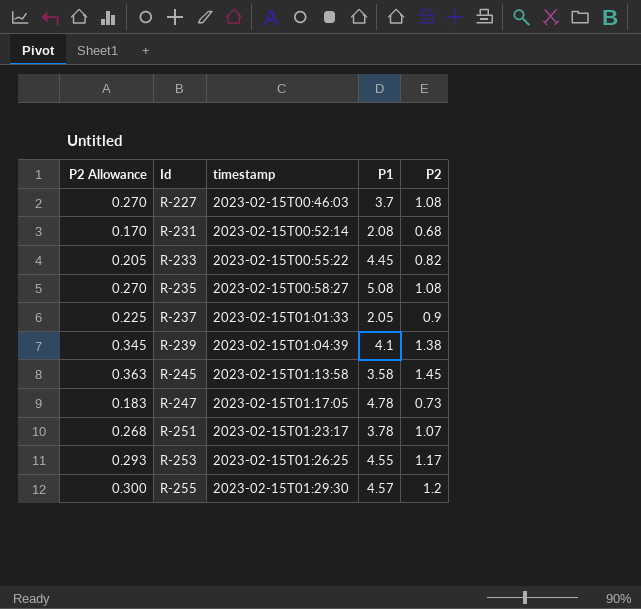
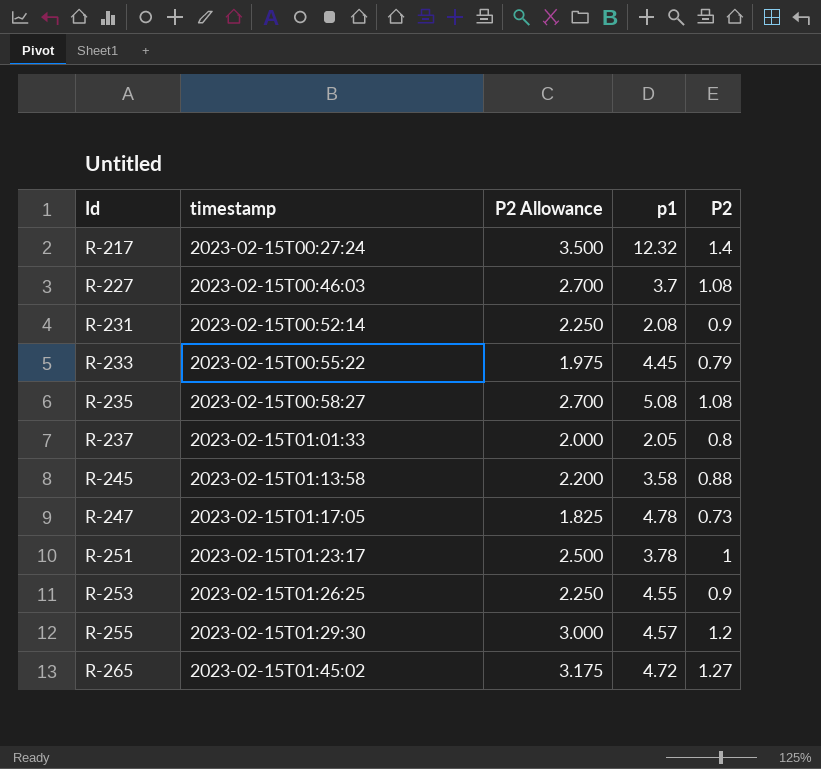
column P2 Allowance | formula: [P2] * 0.25 -> [P2] * 2.5
column P2 Allowance | position: 1 -> 3
column name: P1 -> p1
row R-239: 0.345 | 2023-02-15T01:04:39 | 4.1 | 1.38 -> none
row R-217: none -> 2023-02-15T00:27:24 | 3.500 | 12.32 | 1.4
R-231 | P2: 0.68 -> 0.9
R-233 | P2: 0.82 -> 0.79
R-237 | P2: 0.9 -> 0.8
R-245 | P2: 1.45 -> 0.88
R-251 | P2: 1.07 -> 1
R-253 | P2: 1.17 -> 0.9
row R-265: none -> 2023-02-15T01:45:02 | 3.175 | 4.72 | 1.27

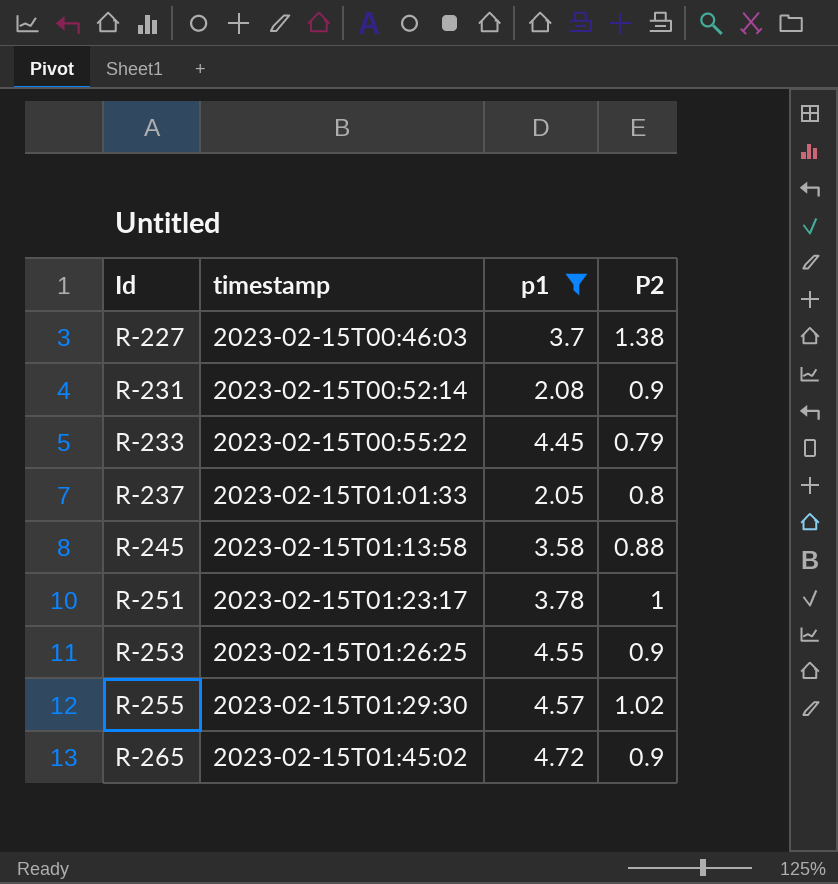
filter: none -> p1 <= 4.72
column P2 Allowance | formula: [P2] * 2.5 -> none
R-227 | P2: 1.08 -> 1.38
R-255 | P2: 1.2 -> 1.02
R-265 | P2: 1.27 -> 0.9

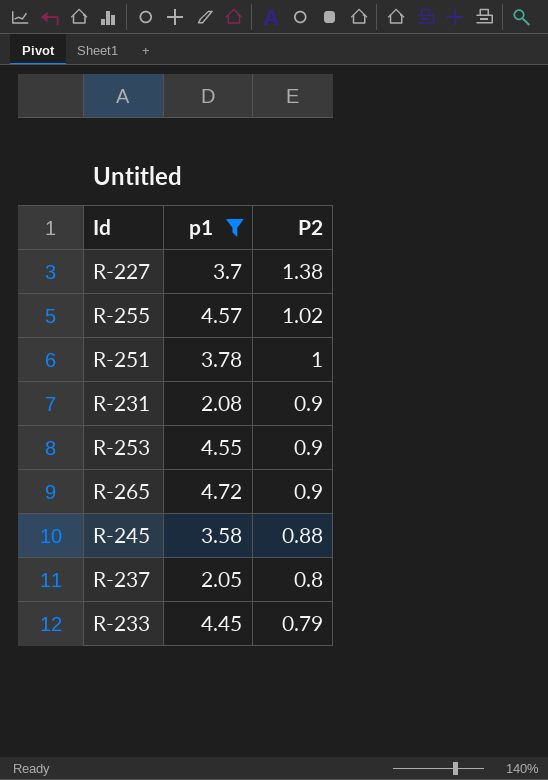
row order: Id ascending -> P2 descending
column timestamp | position: 2 -> none

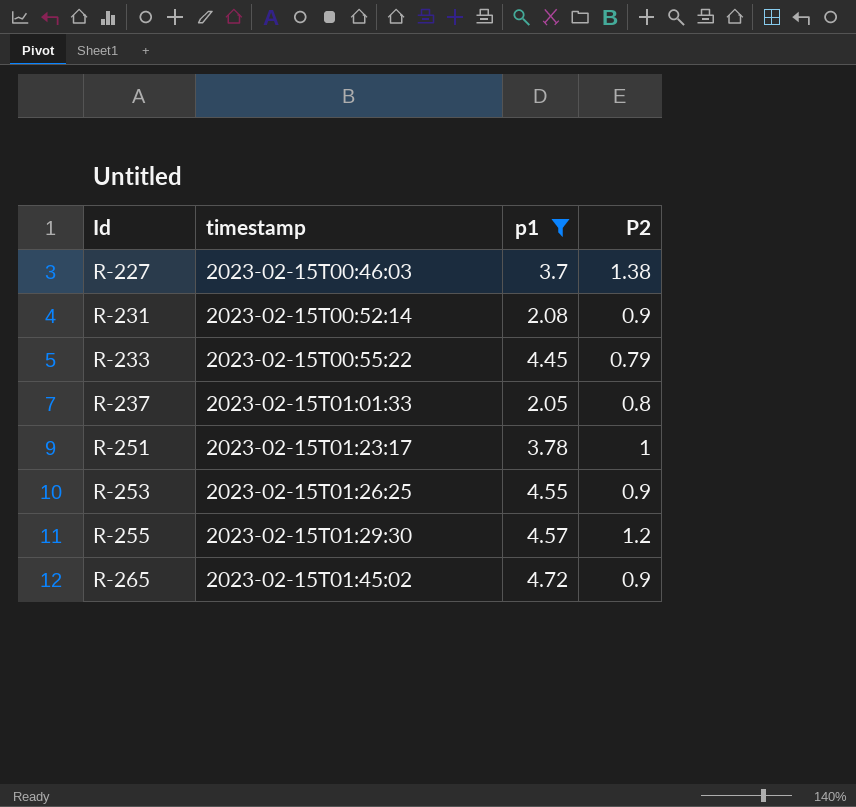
row order: P2 descending -> Id ascending
column timestamp | position: none -> 2
row R-245: 3.58 | 0.88 -> none
R-255 | P2: 1.02 -> 1.2

